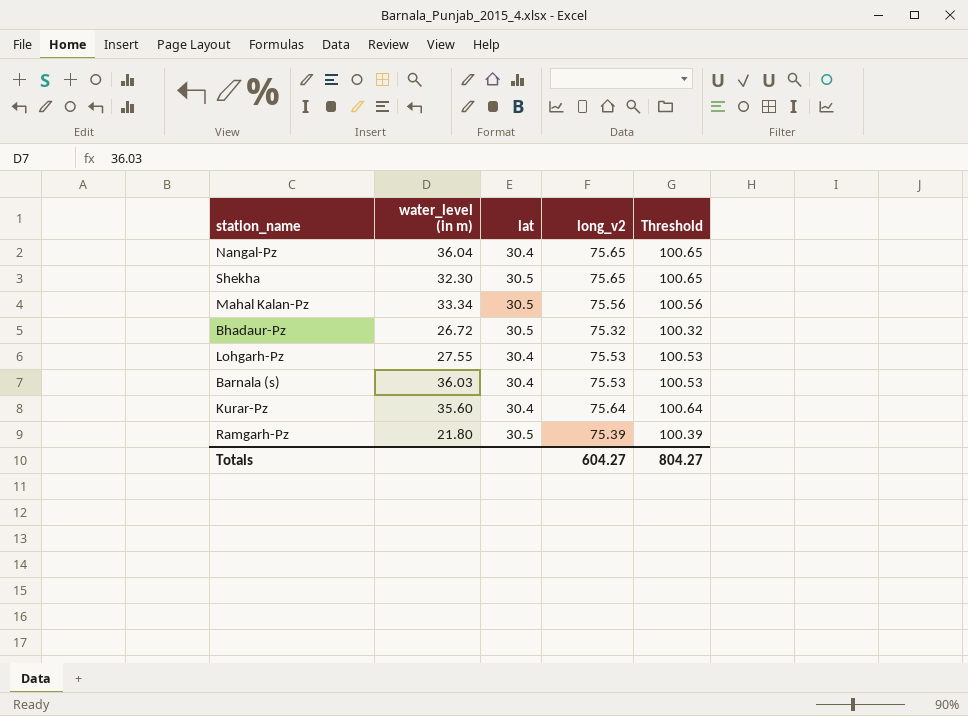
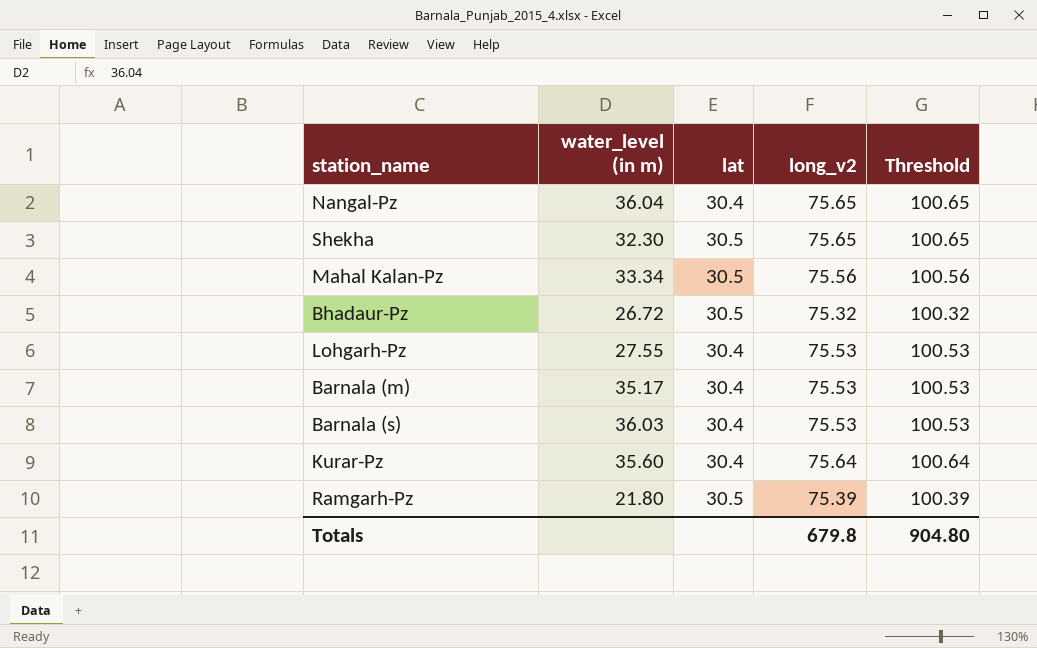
row Barnala (m): none -> 35.17 | 30.4 | 75.53 | 100.53
Totals | long_v2: 604.27 -> 679.8
Totals | Threshold: 804.27 -> 904.80

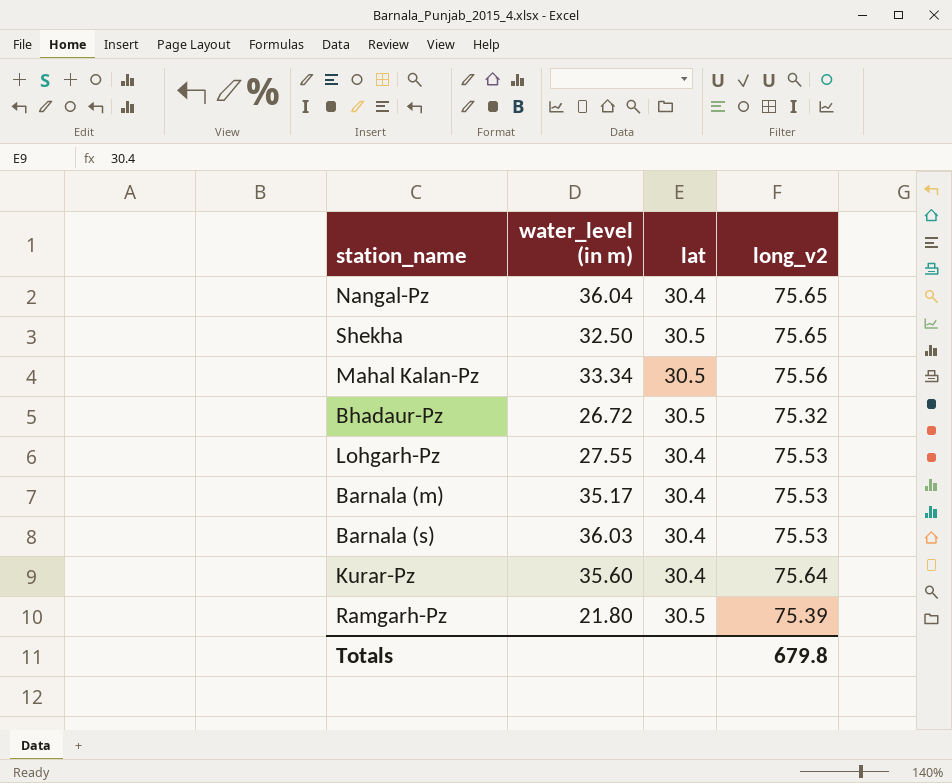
column Threshold | formula: [long_v2] + 25 -> none
Shekha | water_level (in m): 32.30 -> 32.50

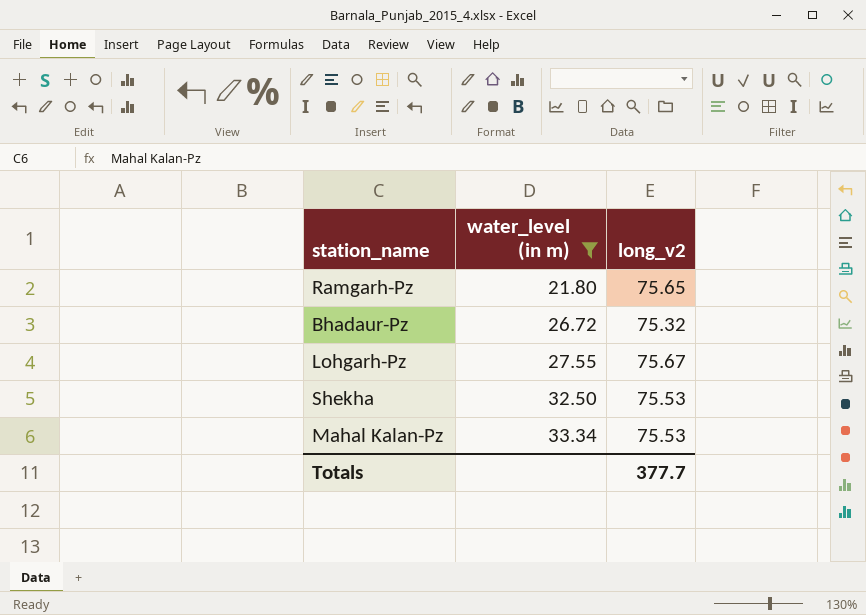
filter: none -> water_level (in m) <= 33.34
row order: none -> water_level (in m) ascending
column lat | position: 3 -> none
Ramgarh-Pz | long_v2: 75.39 -> 75.65
Lohgarh-Pz | long_v2: 75.53 -> 75.67
Shekha | long_v2: 75.65 -> 75.53
Mahal Kalan-Pz | long_v2: 75.56 -> 75.53
Totals | long_v2: 679.8 -> 377.7

